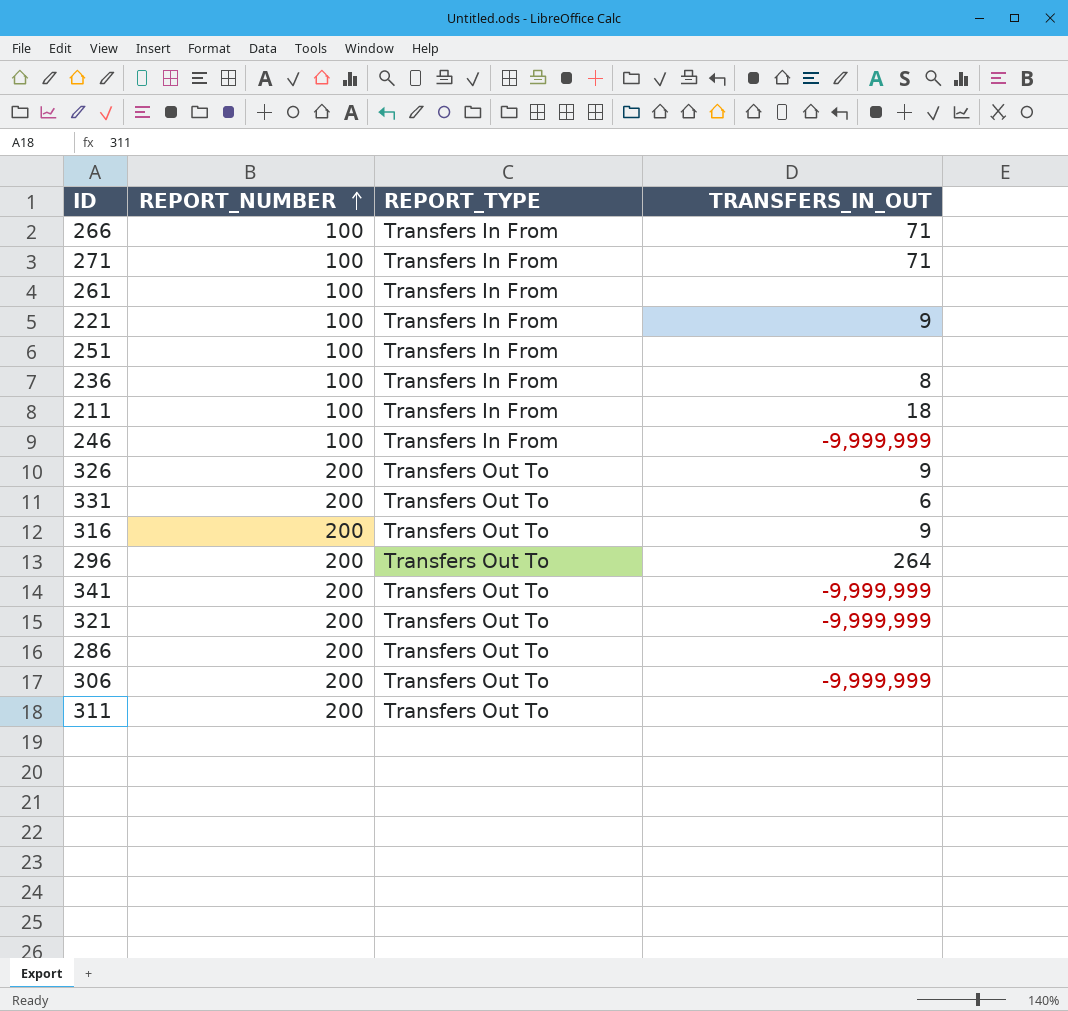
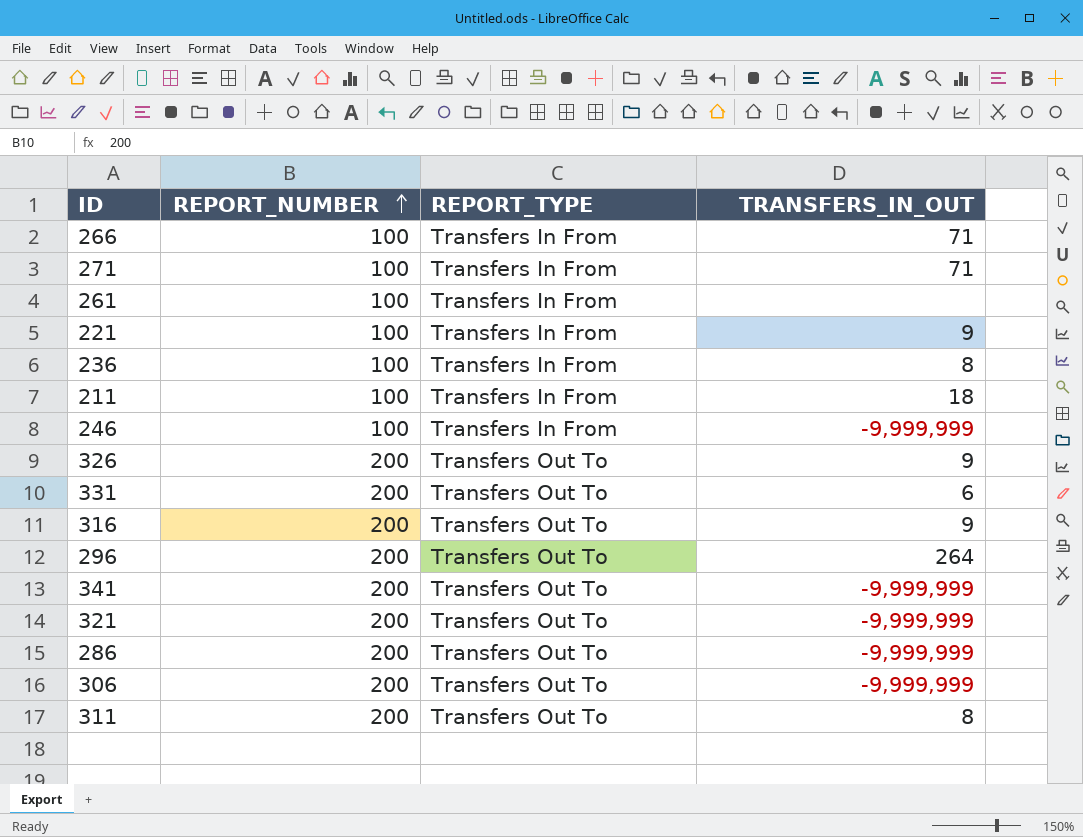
row 251: 100 | Transfers In From | none -> none
286 | TRANSFERS_IN_OUT: none -> -9,999,999
311 | TRANSFERS_IN_OUT: none -> 8

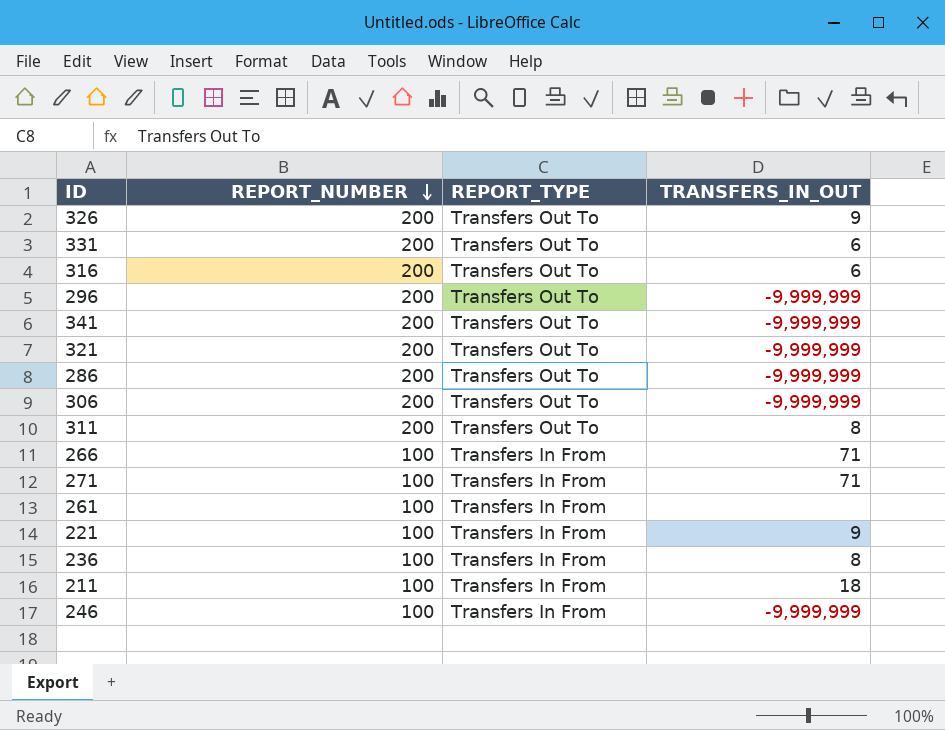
row order: REPORT_NUMBER ascending -> REPORT_NUMBER descending
316 | TRANSFERS_IN_OUT: 9 -> 6
296 | TRANSFERS_IN_OUT: 264 -> -9,999,999

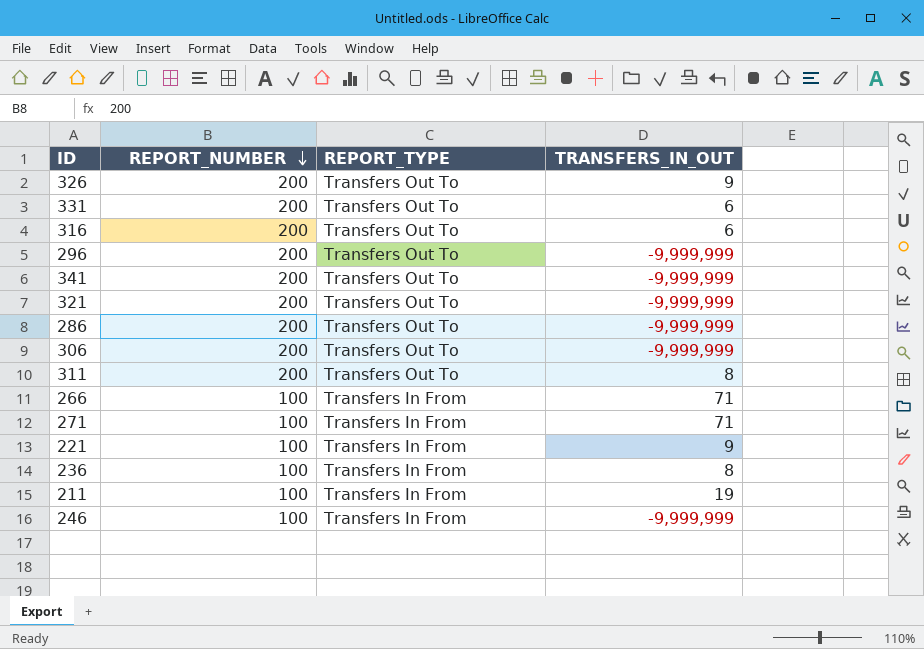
row 261: 100 | Transfers In From | none -> none
211 | TRANSFERS_IN_OUT: 18 -> 19

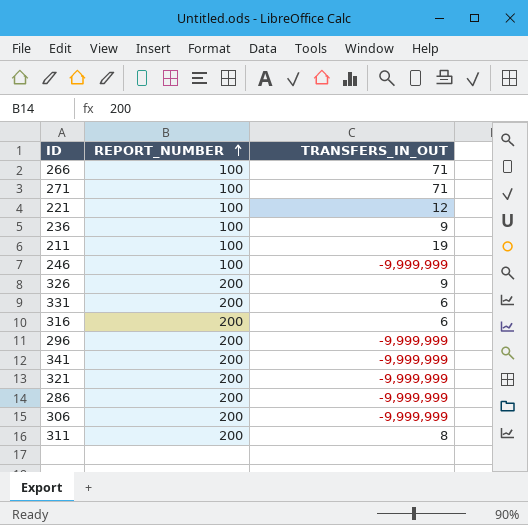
row order: REPORT_NUMBER descending -> REPORT_NUMBER ascending
column REPORT_TYPE | position: 3 -> none
221 | TRANSFERS_IN_OUT: 9 -> 12
236 | TRANSFERS_IN_OUT: 8 -> 9

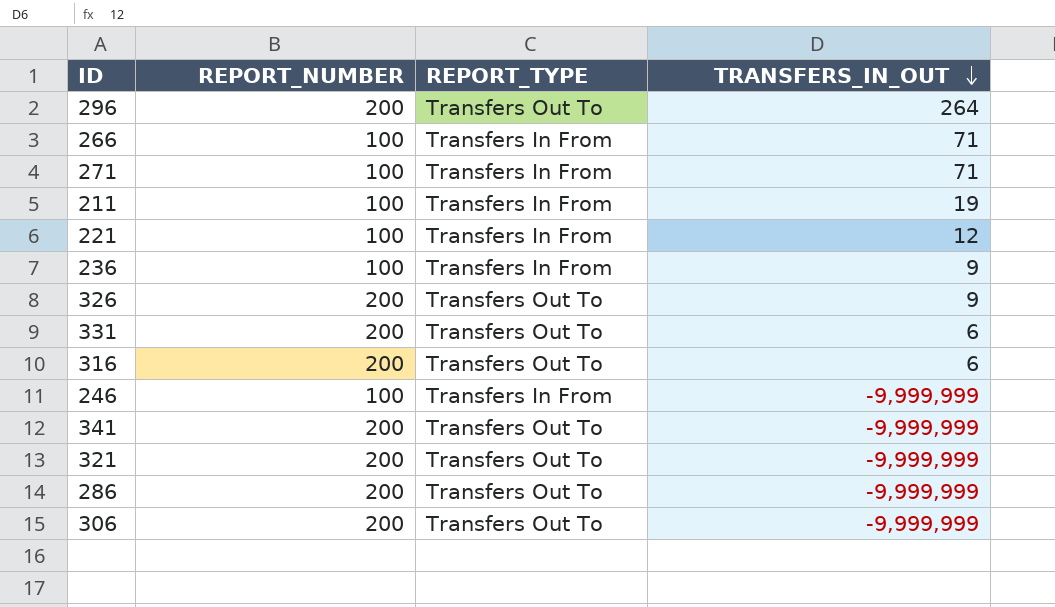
row order: REPORT_NUMBER ascending -> TRANSFERS_IN_OUT descending
column REPORT_TYPE | position: none -> 3
row 311: 200 | 8 -> none
296 | TRANSFERS_IN_OUT: -9,999,999 -> 264

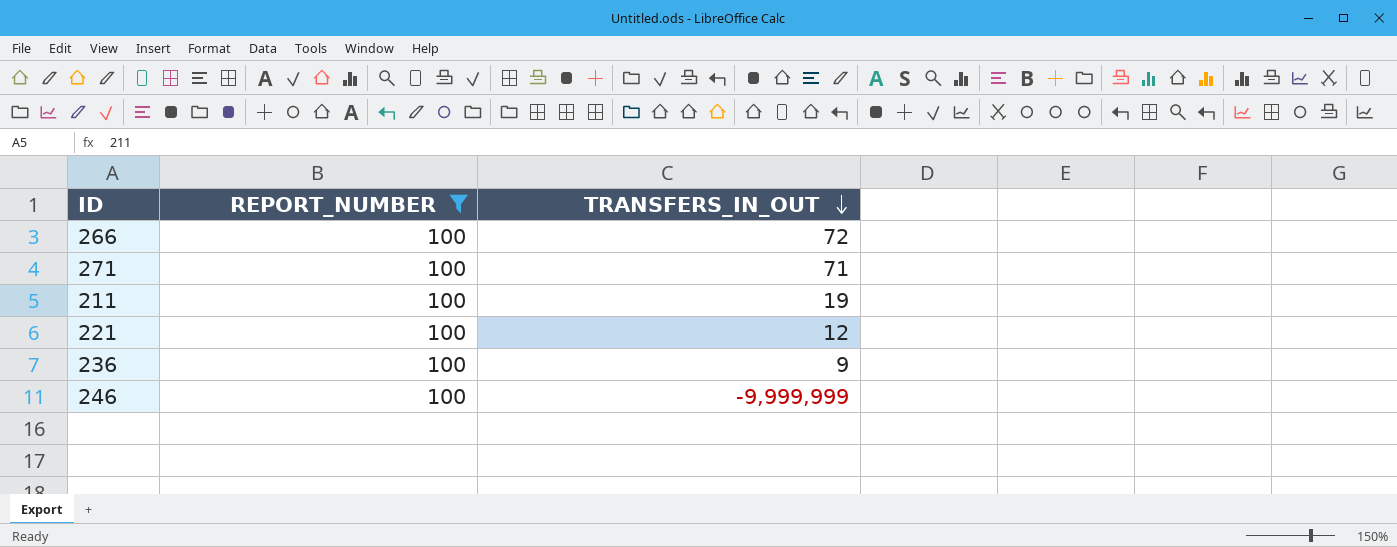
filter: none -> REPORT_NUMBER = 100
column REPORT_TYPE | position: 3 -> none
266 | TRANSFERS_IN_OUT: 71 -> 72

